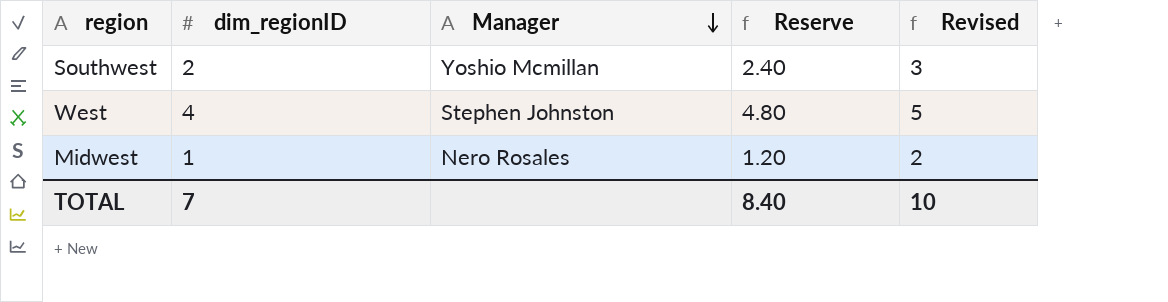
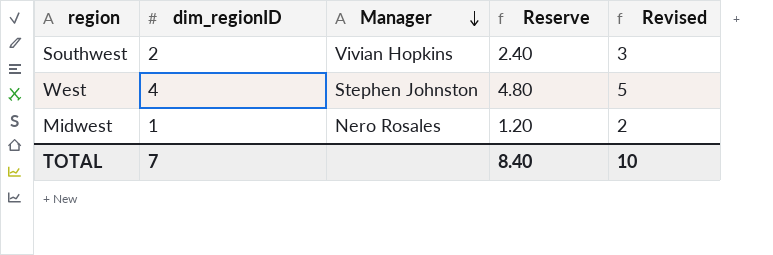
Southwest | Manager: Yoshio Mcmillan -> Vivian Hopkins

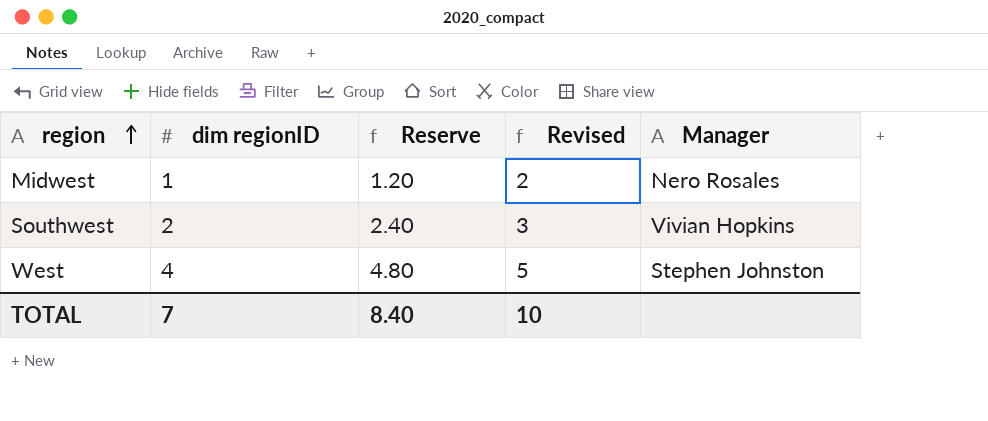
row order: Manager descending -> region ascending
column name: dim_regionID -> dim regionID
column Manager | position: 3 -> 5

